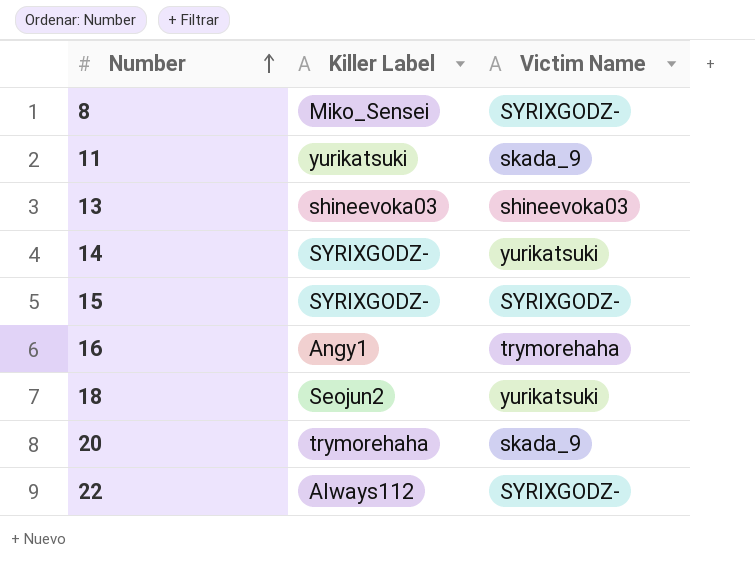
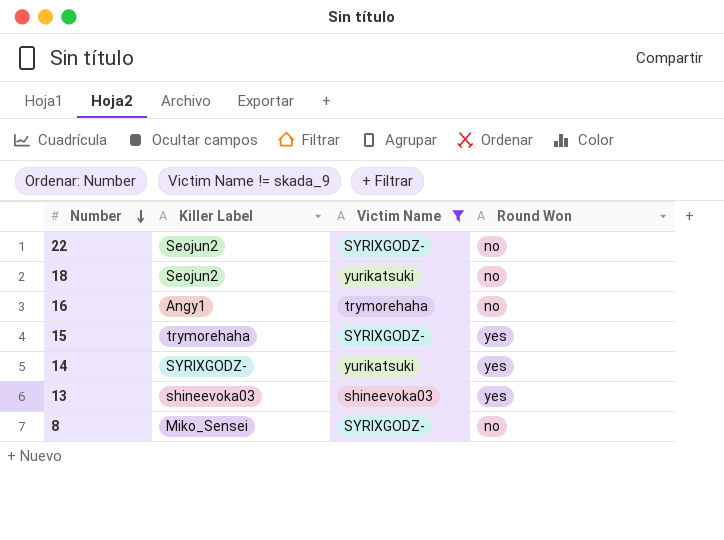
filter: none -> Victim Name != skada_9
row order: Number ascending -> Number descending
column Round Won | position: none -> 4
22 | Killer Label: Always112 -> Seojun2
15 | Killer Label: SYRIXGODZ- -> trymorehaha

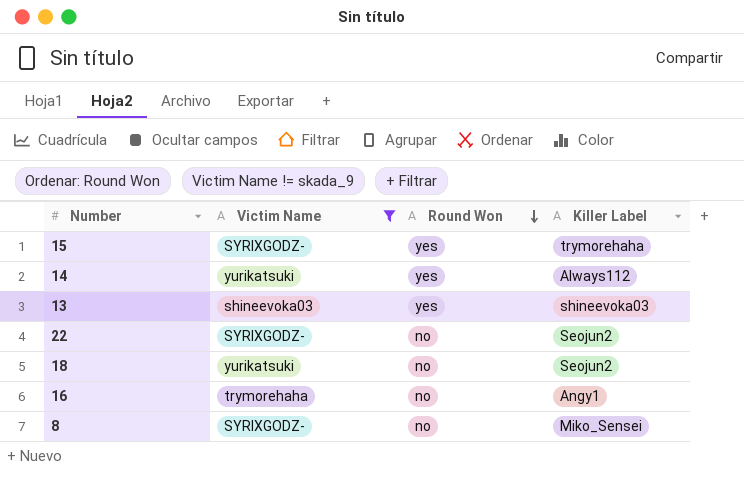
row order: Number descending -> Round Won descending
column Killer Label | position: 2 -> 4
14 | Killer Label: SYRIXGODZ- -> Always112

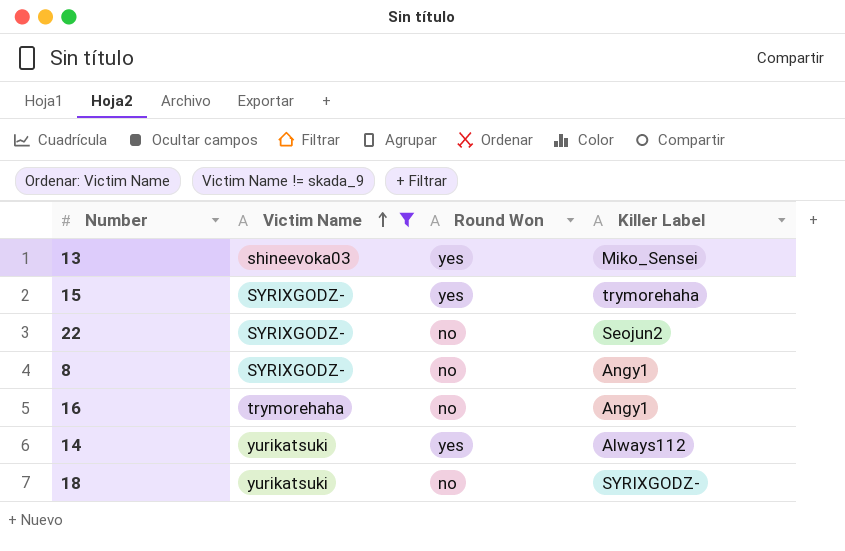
row order: Round Won descending -> Victim Name ascending
13 | Killer Label: shineevoka03 -> Miko_Sensei
8 | Killer Label: Miko_Sensei -> Angy1
18 | Killer Label: Seojun2 -> SYRIXGODZ-

